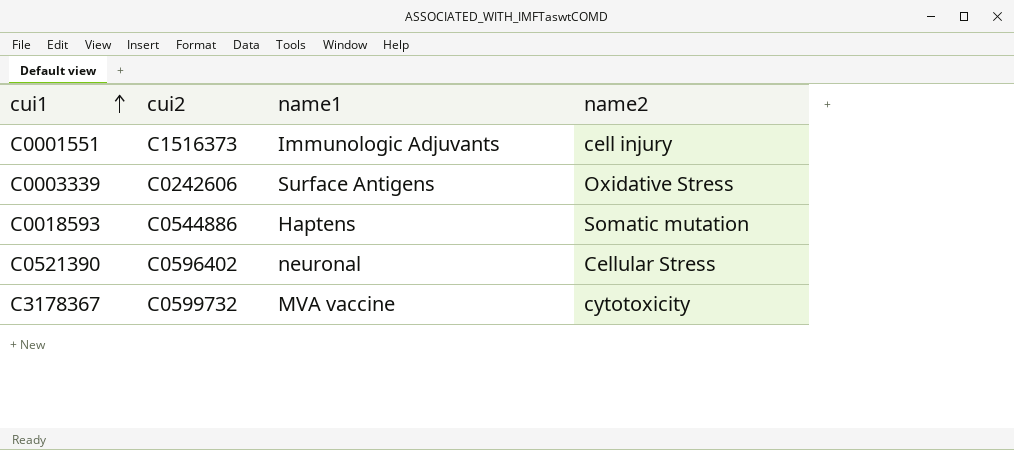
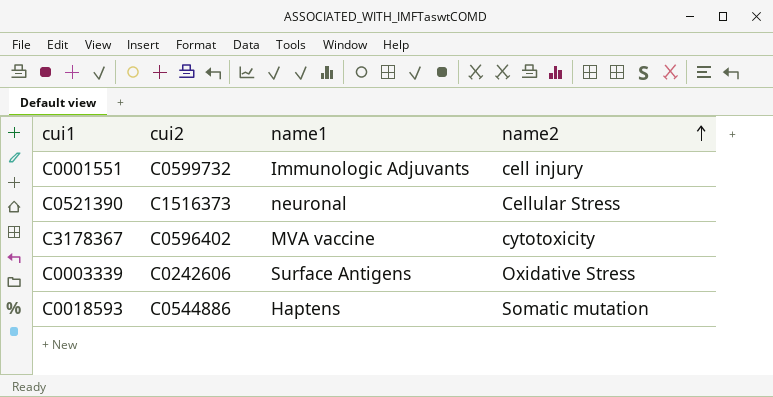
row order: cui1 ascending -> name2 ascending
C0001551 | cui2: C1516373 -> C0599732
C0521390 | cui2: C0596402 -> C1516373
C3178367 | cui2: C0599732 -> C0596402

